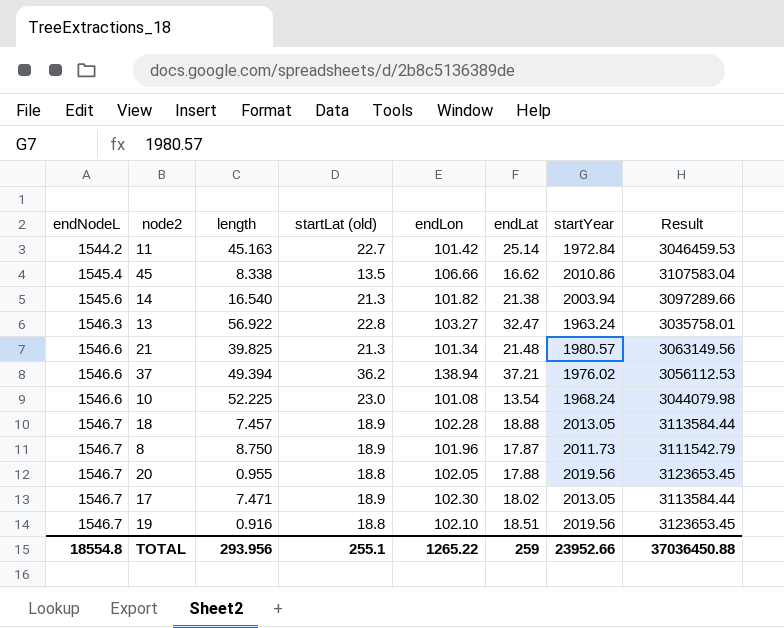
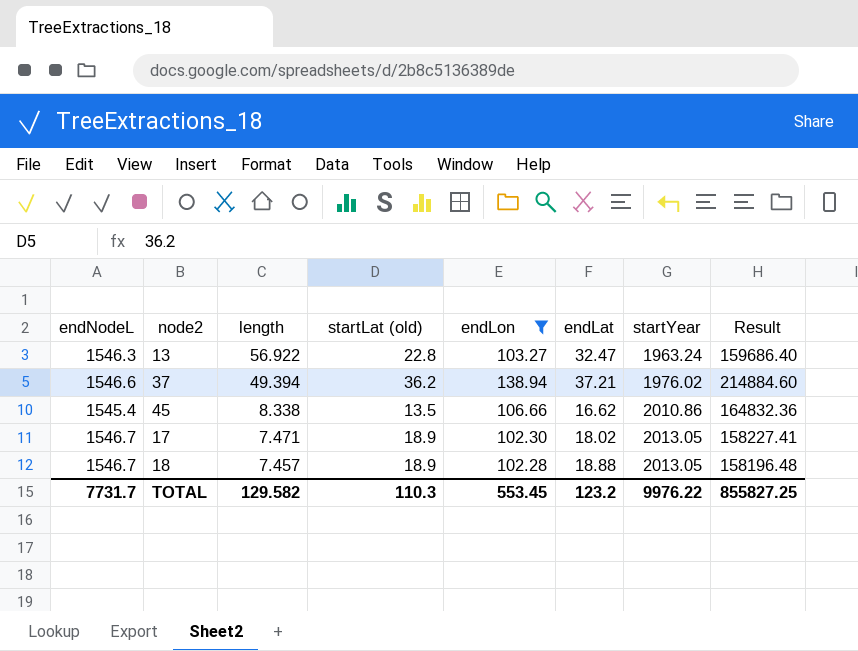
filter: none -> endLon >= 102.28
row order: endNodeL ascending -> length descending
column Result | formula: [endNodeL] * [startYear] -> [endNodeL] * [endLon]
TOTAL | endNodeL: 18554.8 -> 7731.7
TOTAL | length: 293.956 -> 129.582
TOTAL | startLat (old): 255.1 -> 110.3
TOTAL | endLon: 1265.22 -> 553.45
TOTAL | endLat: 259 -> 123.2
TOTAL | startYear: 23952.66 -> 9976.22
TOTAL | Result: 37036450.88 -> 855827.25

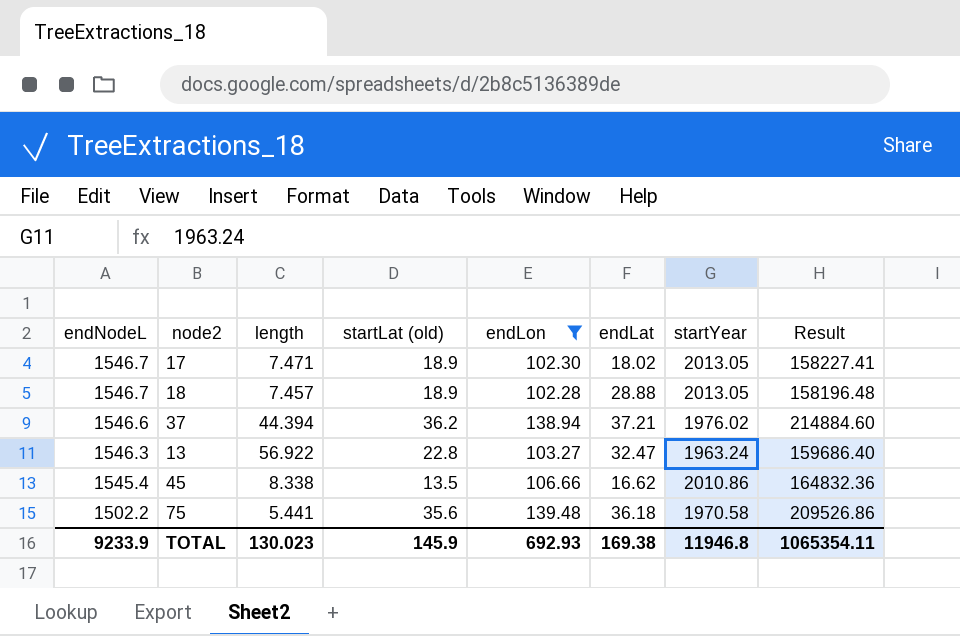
row order: length descending -> endNodeL descending
18 | endLat: 18.88 -> 28.88
37 | length: 49.394 -> 44.394
row 75: none -> 1502.2 | 5.441 | 35.6 | 139.48 | 36.18 | 1970.58 | 209526.86
TOTAL | endNodeL: 7731.7 -> 9233.9
TOTAL | length: 129.582 -> 130.023
TOTAL | startLat (old): 110.3 -> 145.9
TOTAL | endLon: 553.45 -> 692.93
TOTAL | endLat: 123.2 -> 169.38
TOTAL | startYear: 9976.22 -> 11946.8
TOTAL | Result: 855827.25 -> 1065354.11

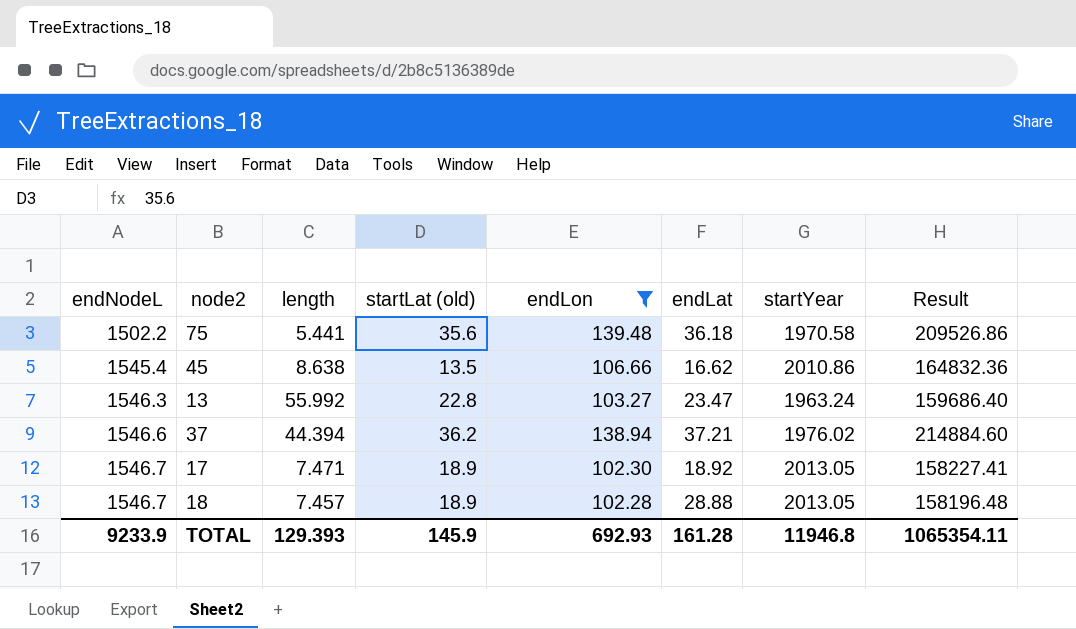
row order: endNodeL descending -> endNodeL ascending
45 | length: 8.338 -> 8.638
13 | length: 56.922 -> 55.992
13 | endLat: 32.47 -> 23.47
17 | endLat: 18.02 -> 18.92
TOTAL | length: 130.023 -> 129.393
TOTAL | endLat: 169.38 -> 161.28

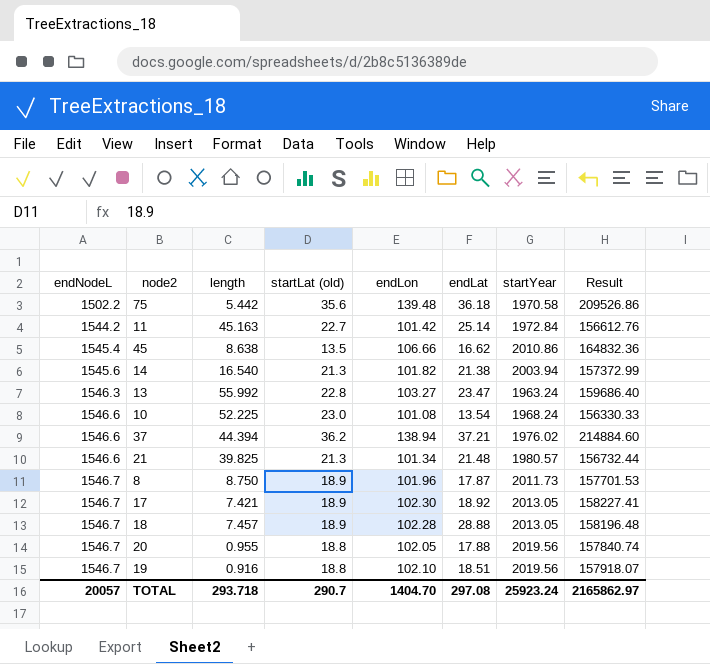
filter: endLon >= 102.28 -> none
75 | length: 5.441 -> 5.442
17 | length: 7.471 -> 7.421
TOTAL | endNodeL: 9233.9 -> 20057
TOTAL | length: 129.393 -> 293.718
TOTAL | startLat (old): 145.9 -> 290.7
TOTAL | endLon: 692.93 -> 1404.70
TOTAL | endLat: 161.28 -> 297.08
TOTAL | startYear: 11946.8 -> 25923.24
TOTAL | Result: 1065354.11 -> 2165862.97

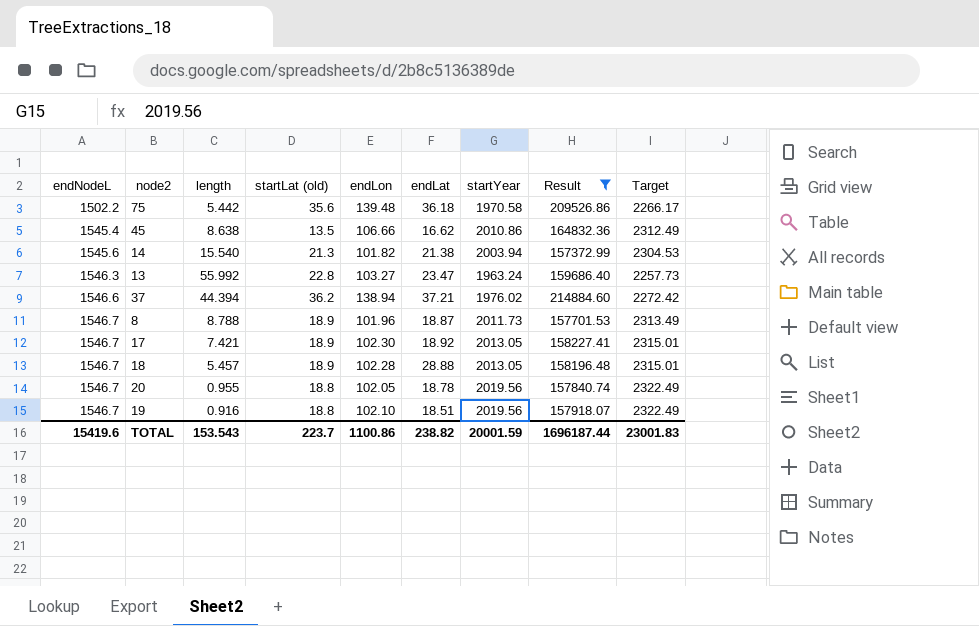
filter: none -> Result >= 157372.99
column Target | formula: none -> [startYear] * 1.15
14 | length: 16.540 -> 15.540
8 | length: 8.750 -> 8.788
8 | endLat: 17.87 -> 18.87
18 | length: 7.457 -> 5.457
20 | endLat: 17.88 -> 18.78
TOTAL | endNodeL: 20057 -> 15419.6
TOTAL | length: 293.718 -> 153.543
TOTAL | startLat (old): 290.7 -> 223.7
TOTAL | endLon: 1404.70 -> 1100.86
TOTAL | endLat: 297.08 -> 238.82
TOTAL | startYear: 25923.24 -> 20001.59
TOTAL | Result: 2165862.97 -> 1696187.44

